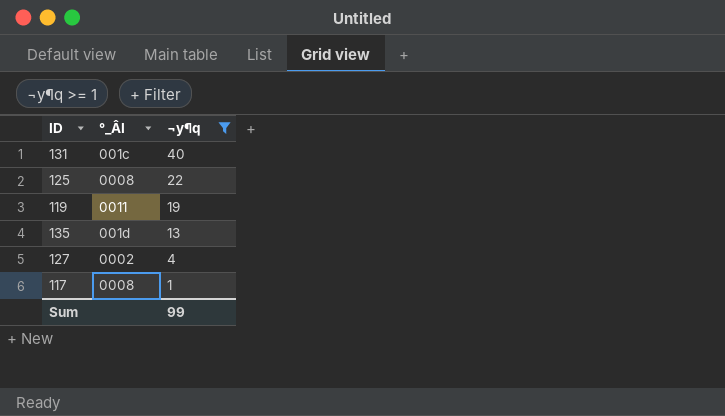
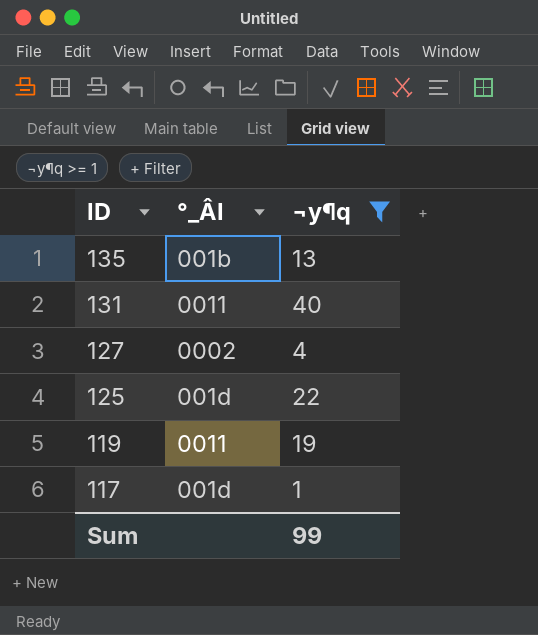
row order: ¬y¶q descending -> ID descending
135 | °_ÂI: 001d -> 001b
131 | °_ÂI: 001c -> 0011
125 | °_ÂI: 0008 -> 001d
117 | °_ÂI: 0008 -> 001d

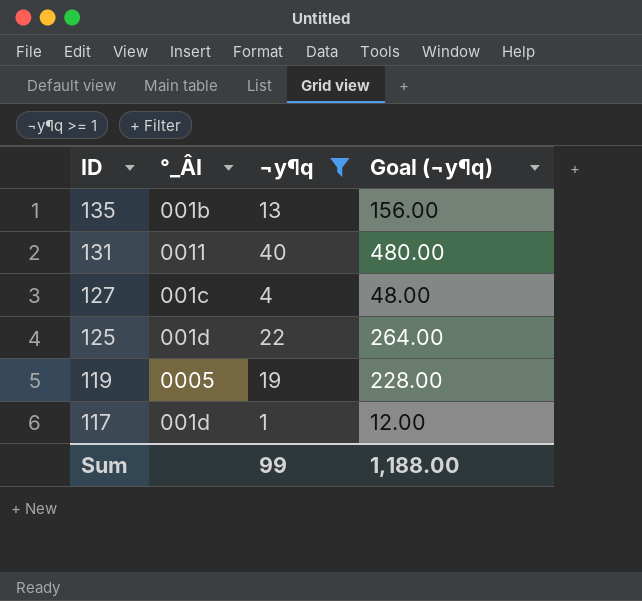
column Goal (¬y¶q) | formula: none -> [¬y¶q] * 12
127 | °_ÂI: 0002 -> 001c
119 | °_ÂI: 0011 -> 0005

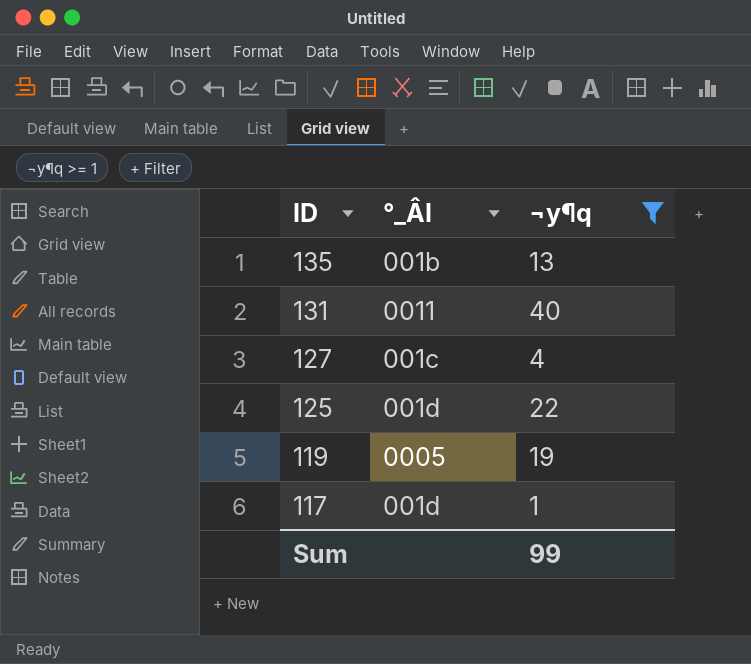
column Goal (¬y¶q) | formula: [¬y¶q] * 12 -> none

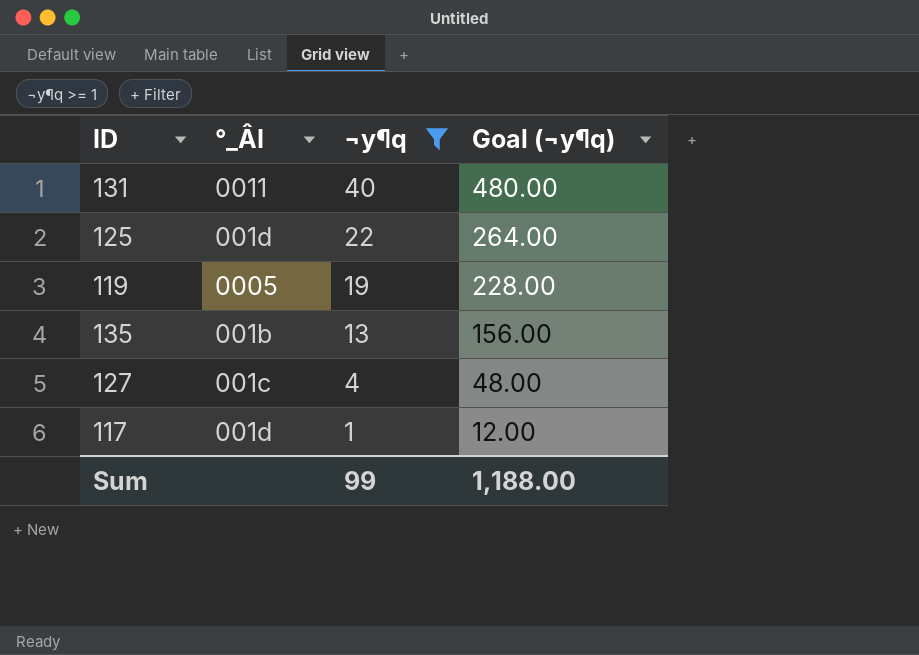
row order: ID descending -> ¬y¶q descending
column Goal (¬y¶q) | formula: none -> [¬y¶q] * 12

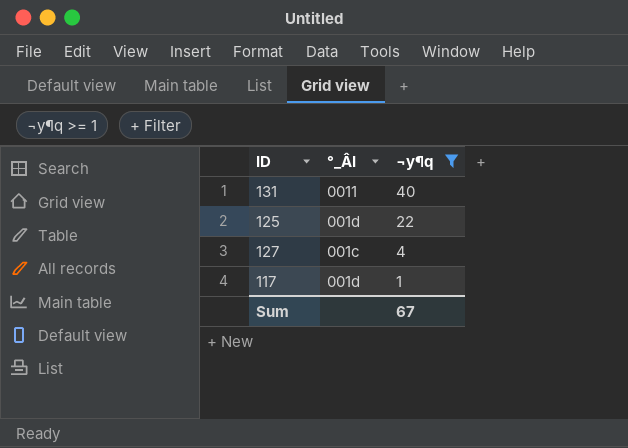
column Goal (¬y¶q) | formula: [¬y¶q] * 12 -> none
row 119: 0005 | 19 | 228.00 -> none
row 135: 001b | 13 | 156.00 -> none
Sum | ¬y¶q: 99 -> 67

